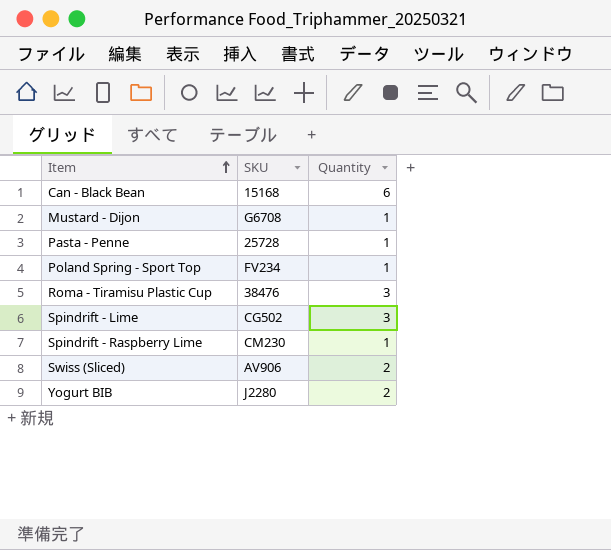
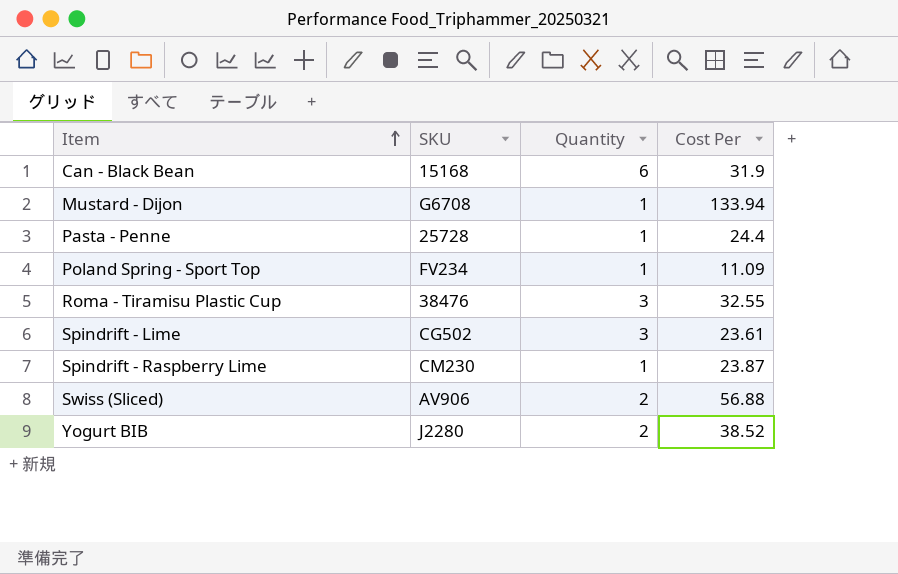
column Cost Per | position: none -> 4

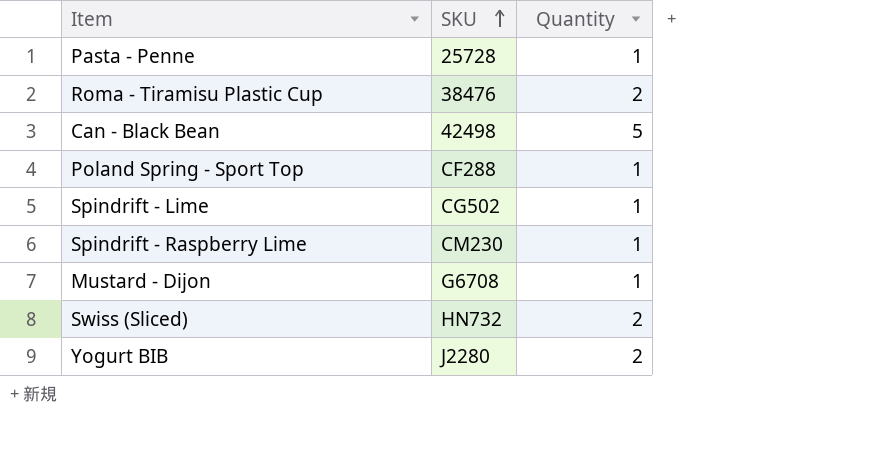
row order: Item ascending -> SKU ascending
column Cost Per | position: 4 -> none
Roma - Tiramisu Plastic Cup | Quantity: 3 -> 2
Can - Black Bean | SKU: 15168 -> 42498
Can - Black Bean | Quantity: 6 -> 5
Poland Spring - Sport Top | SKU: FV234 -> CF288
Spindrift - Lime | Quantity: 3 -> 1
Swiss (Sliced) | SKU: AV906 -> HN732

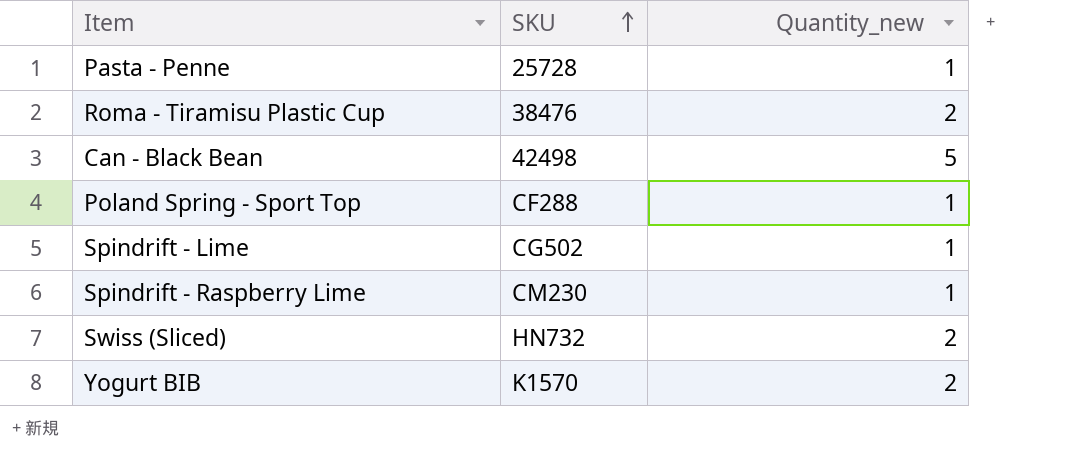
column name: Quantity -> Quantity_new
row Mustard - Dijon: G6708 | 1 -> none
Yogurt BIB | SKU: J2280 -> K1570

